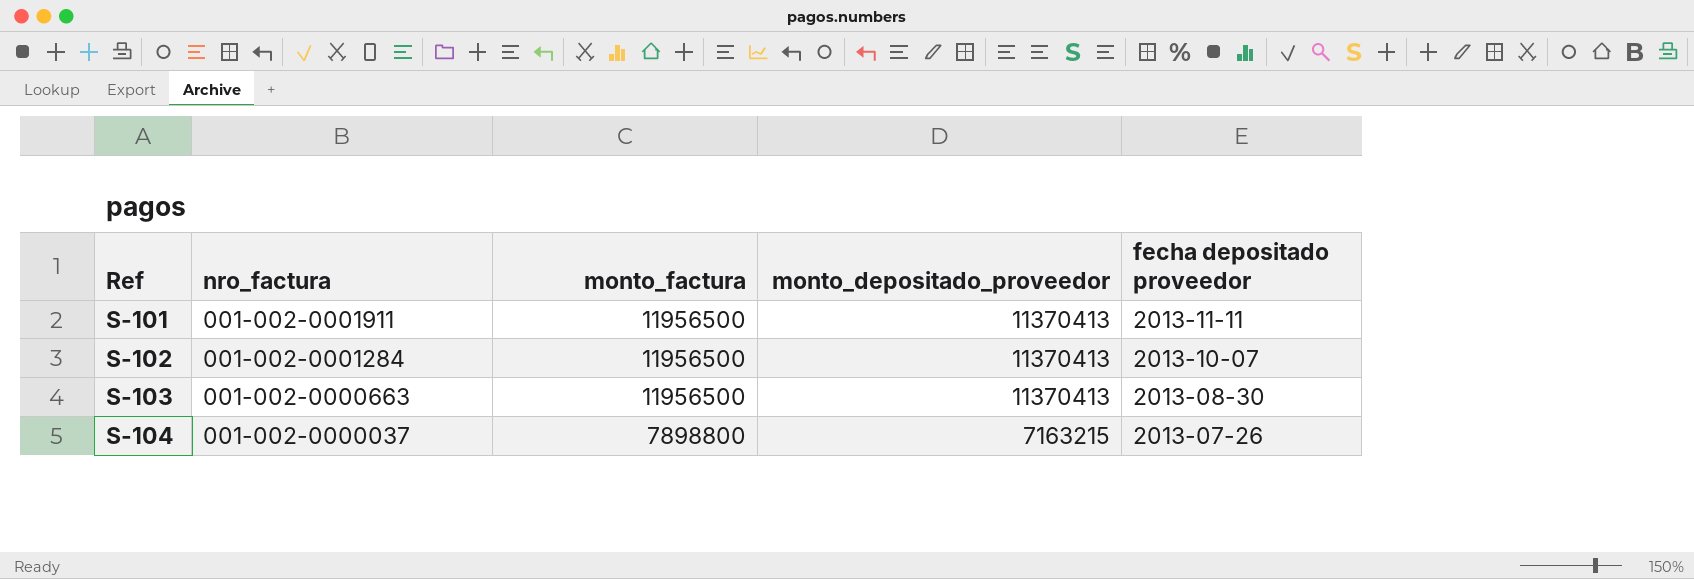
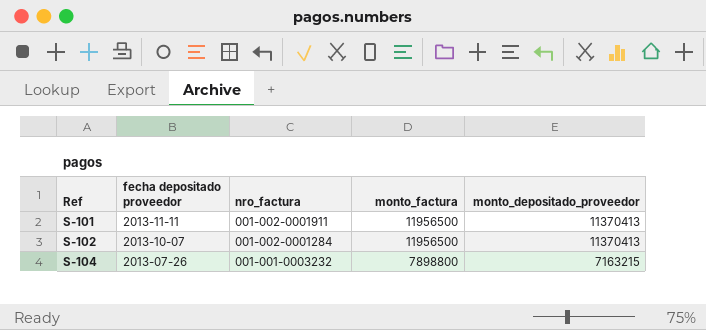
column fecha depositado proveedor | position: 5 -> 2
row S-103: 001-002-0000663 | 11956500 | 11370413 | 2013-08-30 -> none
S-104 | nro_factura: 001-002-0000037 -> 001-001-0003232

